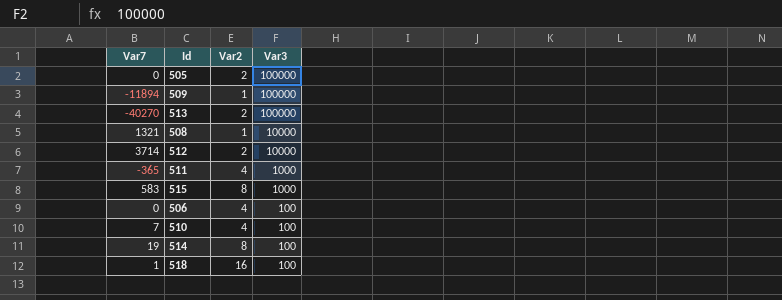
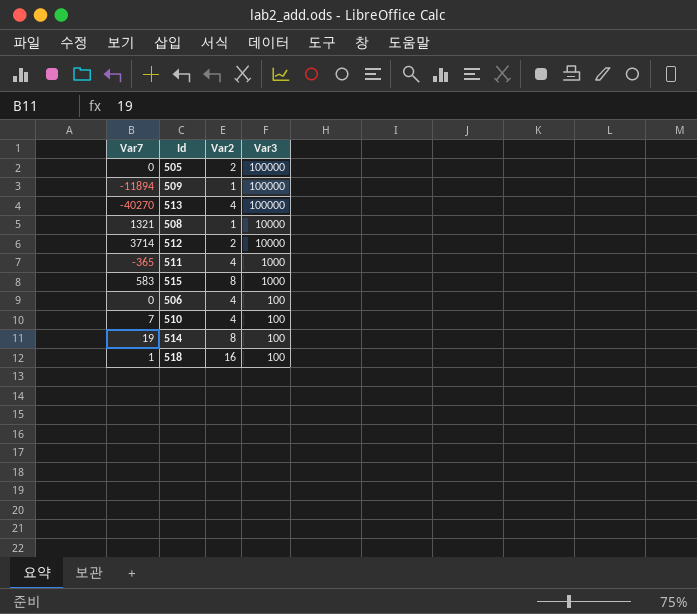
513 | Var2: 2 -> 4

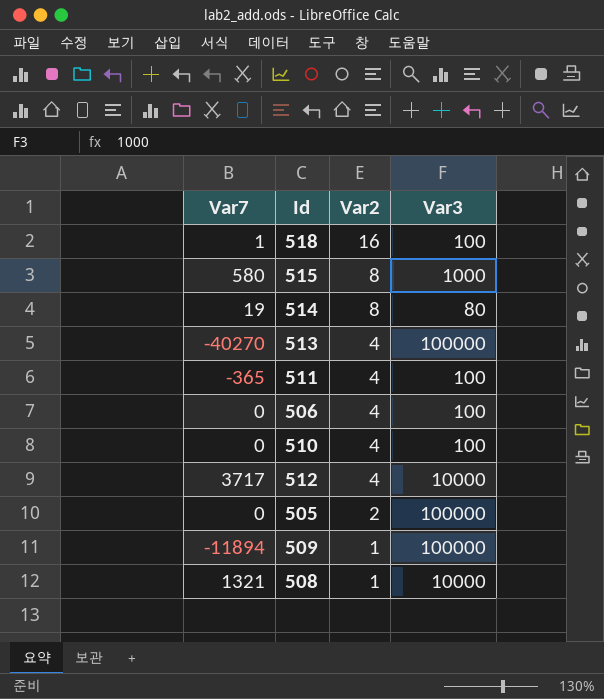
row order: Var3 descending -> Var2 descending
515 | Var7: 583 -> 580
514 | Var3: 100 -> 80
511 | Var3: 1000 -> 100
510 | Var7: 7 -> 0
512 | Var7: 3714 -> 3717
512 | Var2: 2 -> 4

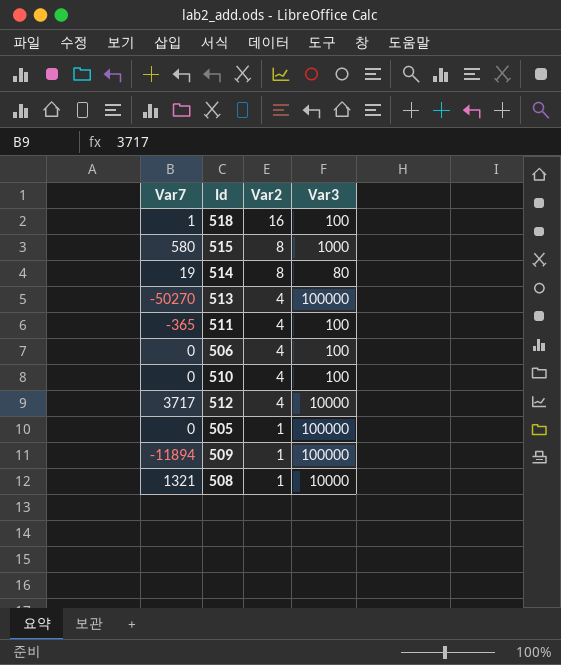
513 | Var7: -40270 -> -50270
505 | Var2: 2 -> 1

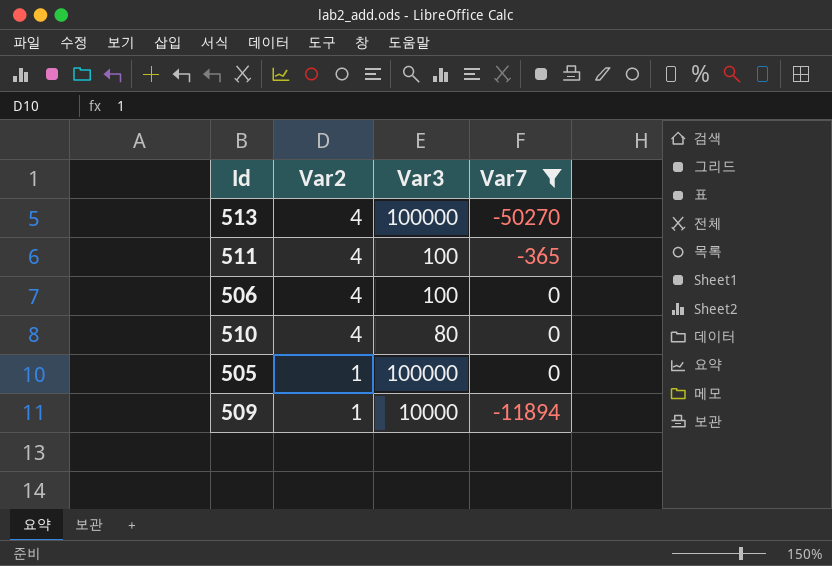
filter: none -> Var7 <= 0
column Var7 | position: 1 -> 4
510 | Var3: 100 -> 80
509 | Var3: 100000 -> 10000

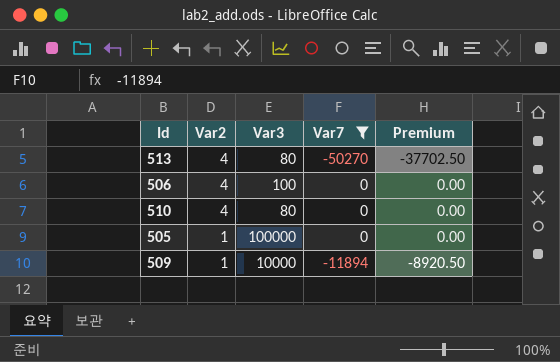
column Premium | formula: none -> [Var7] * 0.75
row 511: 4 | 100 | -365 -> none
513 | Var3: 100000 -> 80

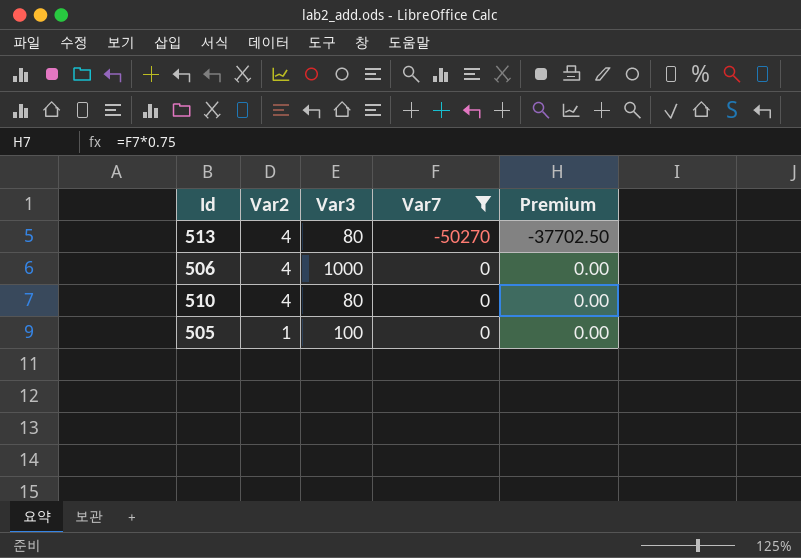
row 509: 1 | 10000 | -11894 | -8920.50 -> none
506 | Var3: 100 -> 1000
505 | Var3: 100000 -> 100

